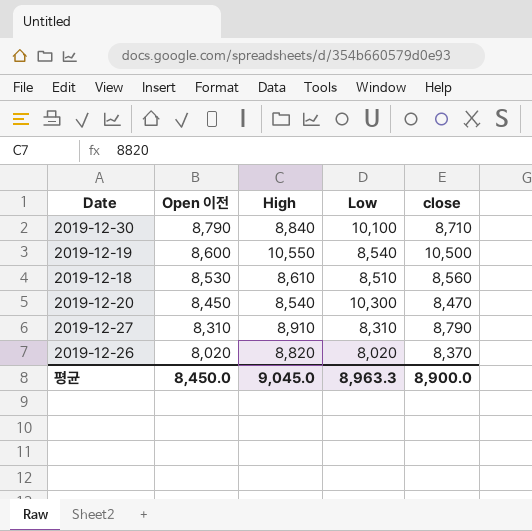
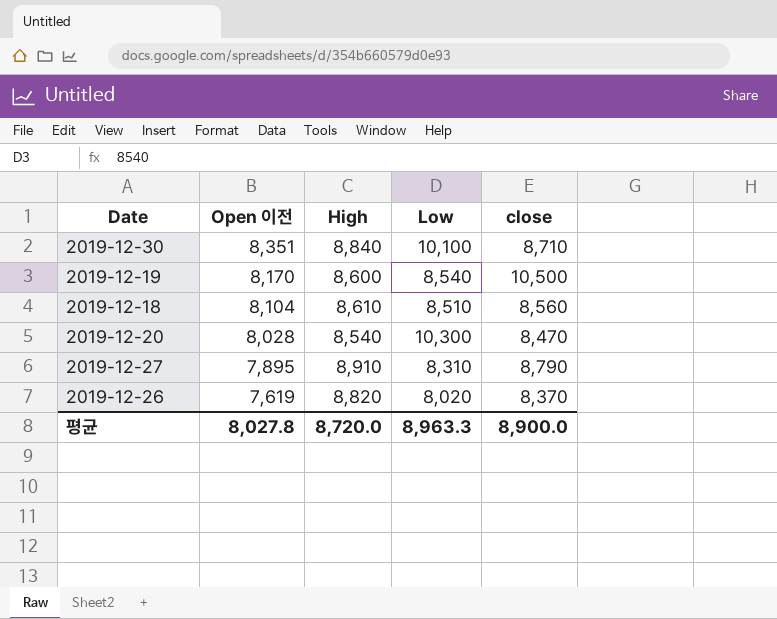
2019-12-30 | Open 이전: 8,790 -> 8,351
2019-12-19 | Open 이전: 8,600 -> 8,170
2019-12-19 | High: 10,550 -> 8,600
2019-12-18 | Open 이전: 8,530 -> 8,104
2019-12-20 | Open 이전: 8,450 -> 8,028
2019-12-27 | Open 이전: 8,310 -> 7,895
2019-12-26 | Open 이전: 8,020 -> 7,619
평균 | Open 이전: 8,450.0 -> 8,027.8
평균 | High: 9,045.0 -> 8,720.0

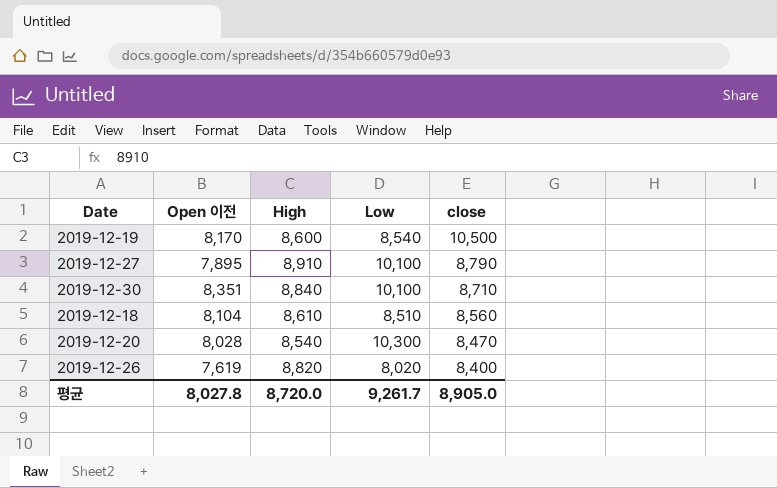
row order: Open 이전 descending -> close descending
2019-12-27 | Low: 8,310 -> 10,100
2019-12-26 | close: 8,370 -> 8,400
평균 | Low: 8,963.3 -> 9,261.7
평균 | close: 8,900.0 -> 8,905.0

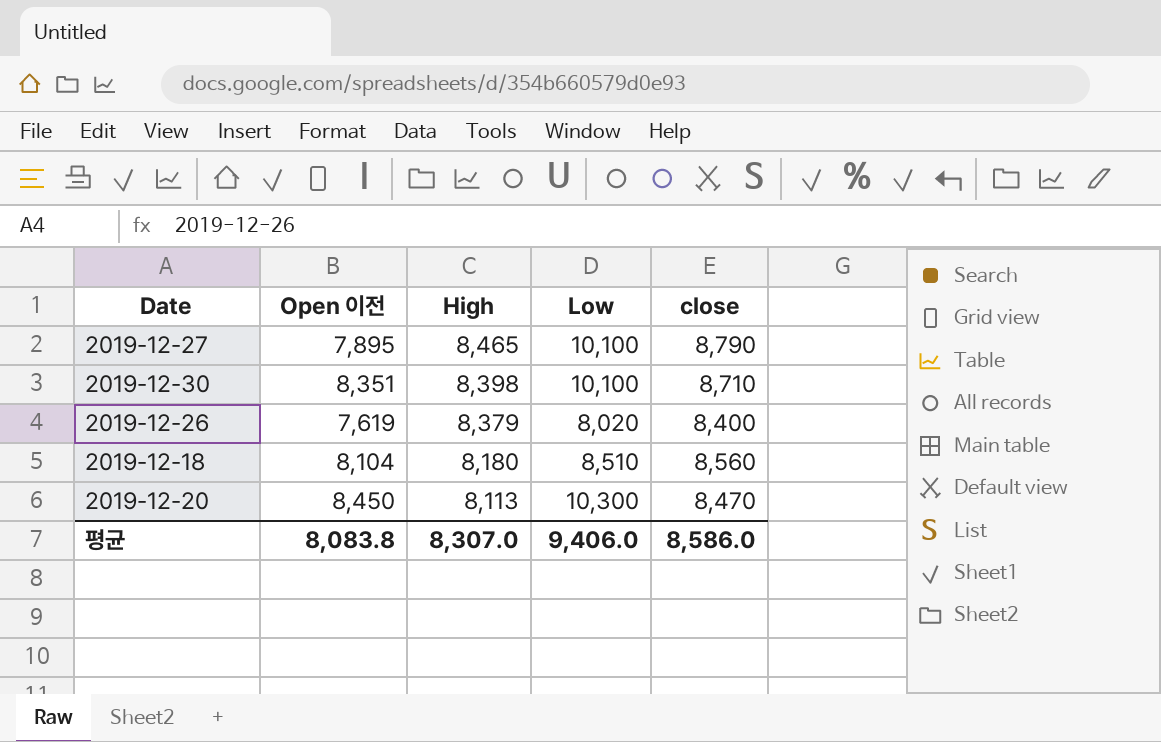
row order: close descending -> High descending
row 2019-12-19: 8,170 | 8,600 | 8,540 | 10,500 -> none
2019-12-27 | High: 8,910 -> 8,465
2019-12-30 | High: 8,840 -> 8,398
2019-12-26 | High: 8,820 -> 8,379
2019-12-18 | High: 8,610 -> 8,180
2019-12-20 | Open 이전: 8,028 -> 8,450
2019-12-20 | High: 8,540 -> 8,113
평균 | Open 이전: 8,027.8 -> 8,083.8
평균 | High: 8,720.0 -> 8,307.0
평균 | Low: 9,261.7 -> 9,406.0
평균 | close: 8,905.0 -> 8,586.0

